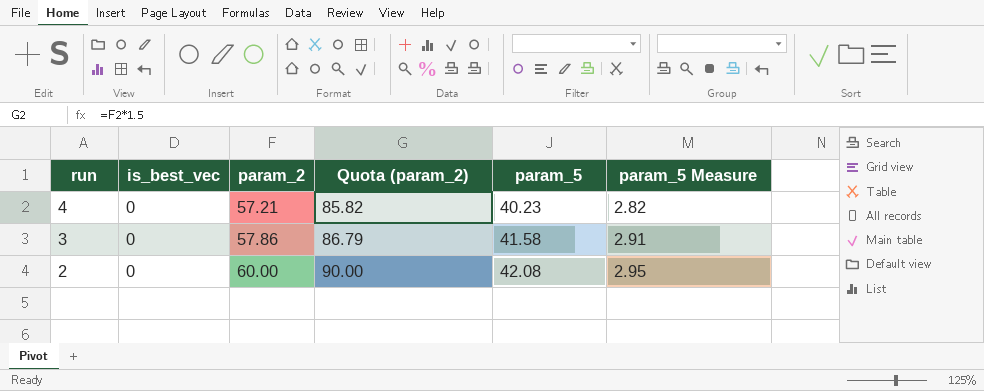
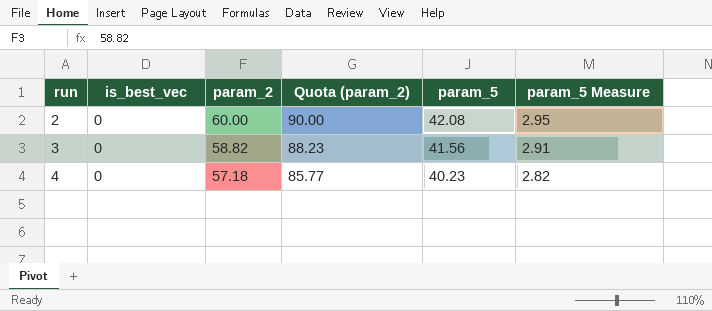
row order: run descending -> run ascending
3 | param_2: 57.86 -> 58.82
3 | Quota (param_2): 86.79 -> 88.23
3 | param_5: 41.58 -> 41.56
4 | param_2: 57.21 -> 57.18
4 | Quota (param_2): 85.82 -> 85.77

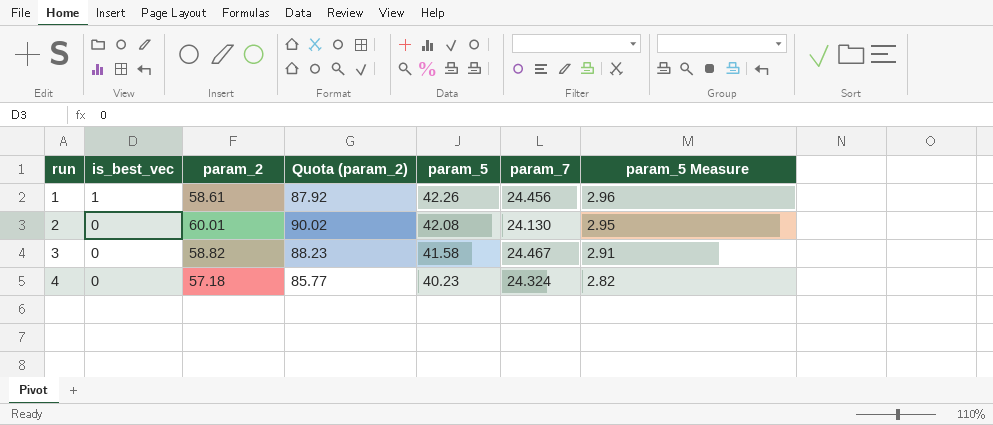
column param_7 | position: none -> 6
row 1: none -> 1 | 58.61 | 87.92 | 42.26 | 24.456 | 2.96
2 | param_2: 60.00 -> 60.01
2 | Quota (param_2): 90.00 -> 90.02
3 | param_5: 41.56 -> 41.58

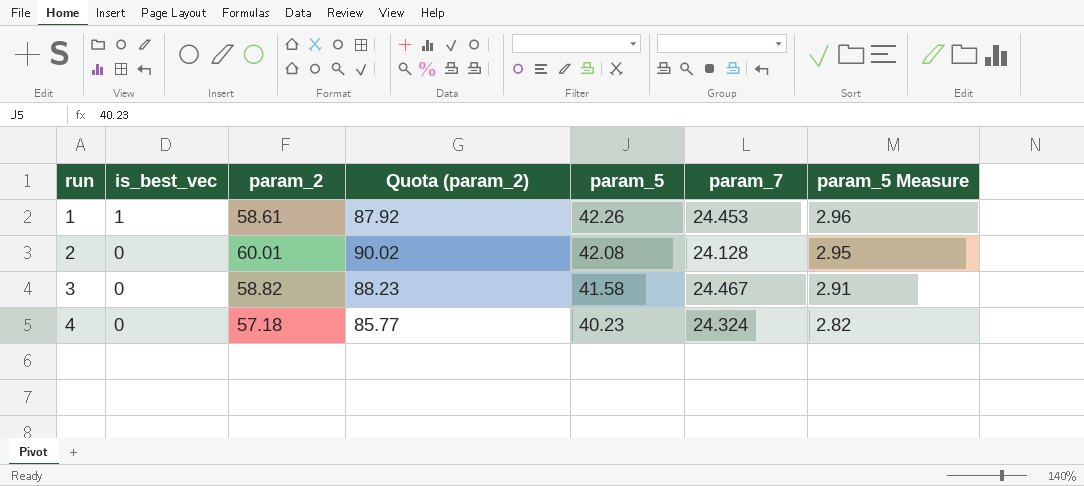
1 | param_7: 24.456 -> 24.453
2 | param_7: 24.130 -> 24.128

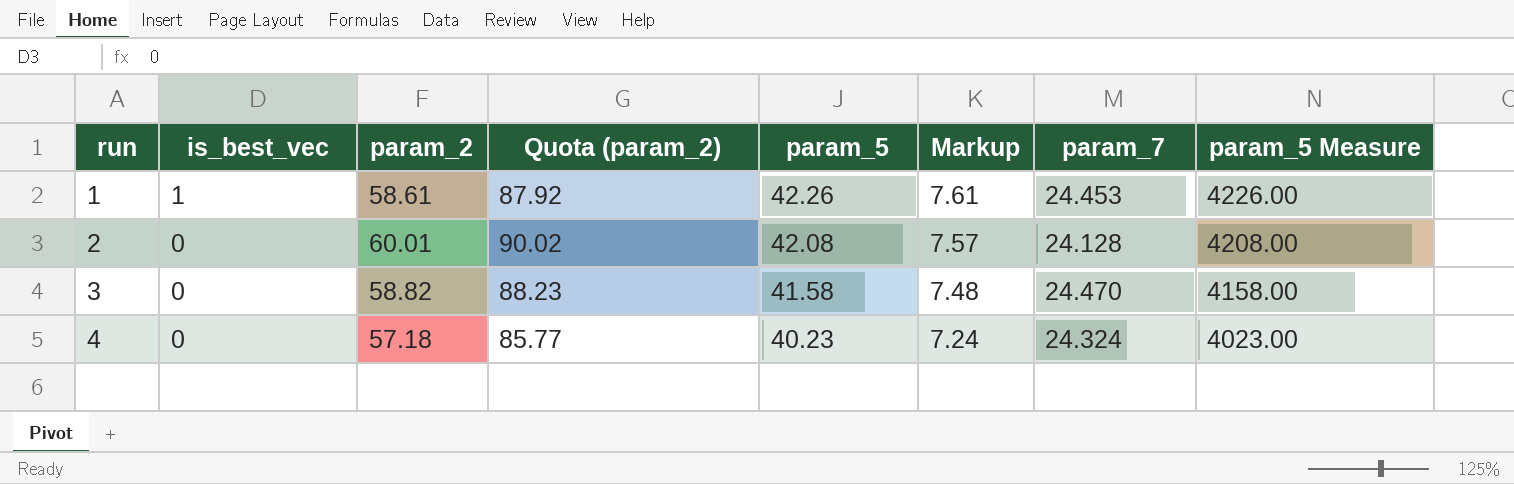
column Markup | formula: none -> [param_5] * 0.18
column param_5 Measure | formula: [param_5] * 0.07 -> [param_5] * 100
3 | param_7: 24.467 -> 24.470

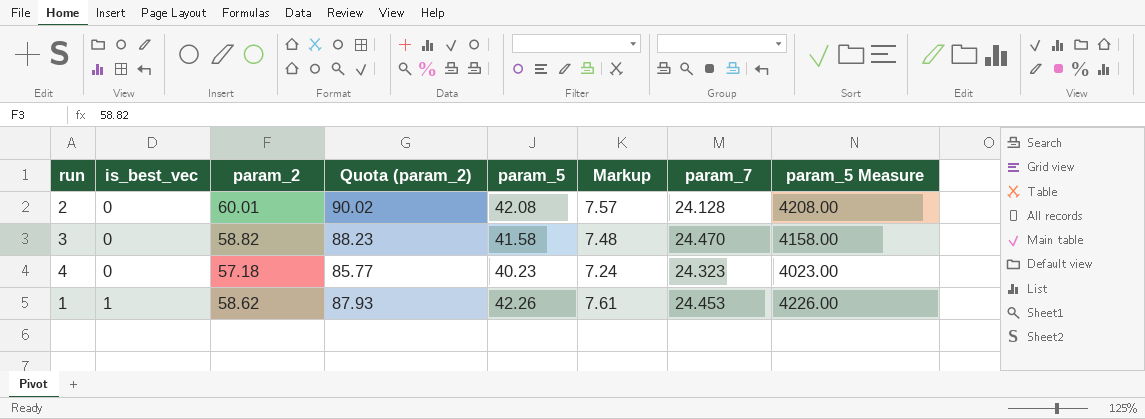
row order: run ascending -> is_best_vec ascending
4 | param_7: 24.324 -> 24.323
1 | param_2: 58.61 -> 58.62
1 | Quota (param_2): 87.92 -> 87.93

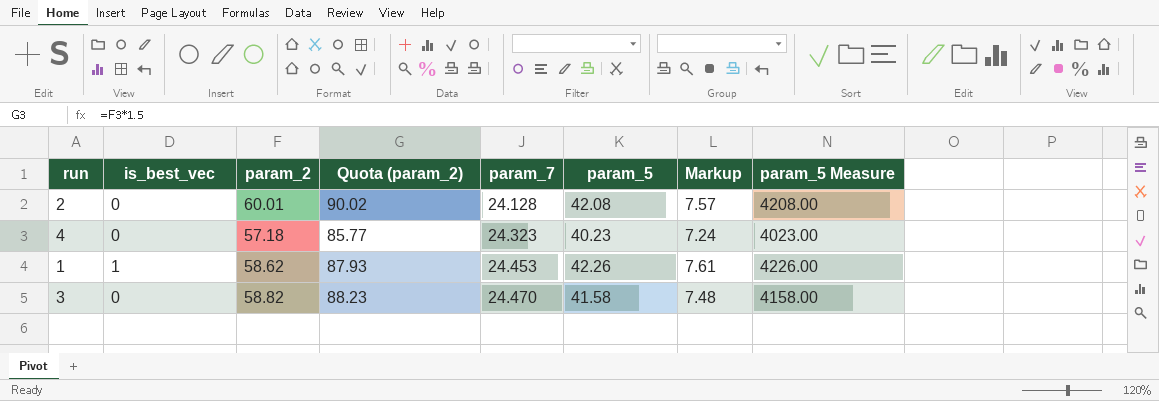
row order: is_best_vec ascending -> param_7 ascending
column param_7 | position: 7 -> 5

